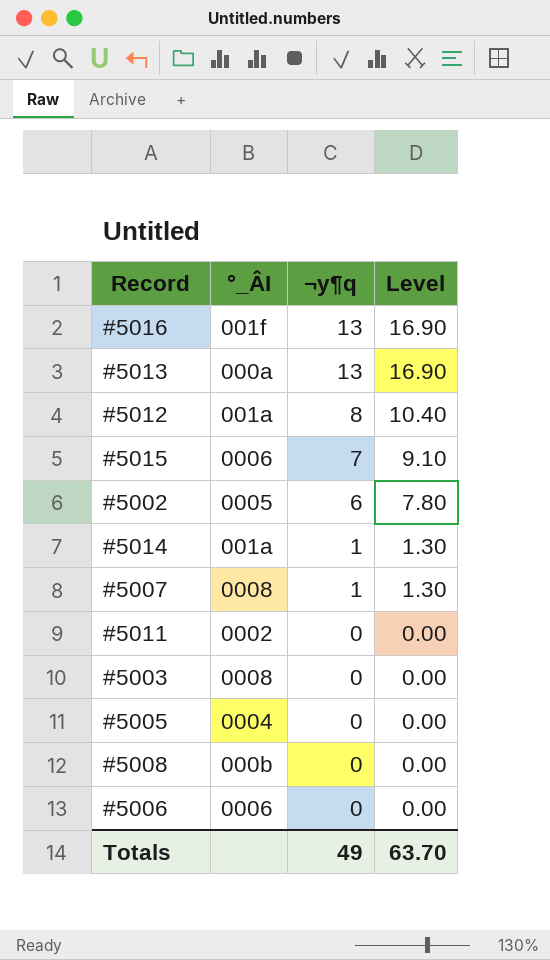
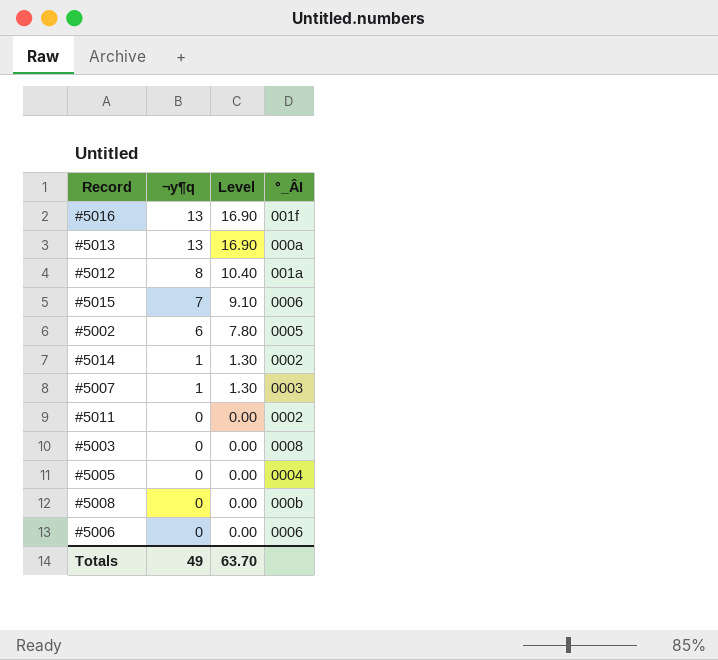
column °_ÂI | position: 2 -> 4
#5014 | °_ÂI: 001a -> 0002
#5007 | °_ÂI: 0008 -> 0003

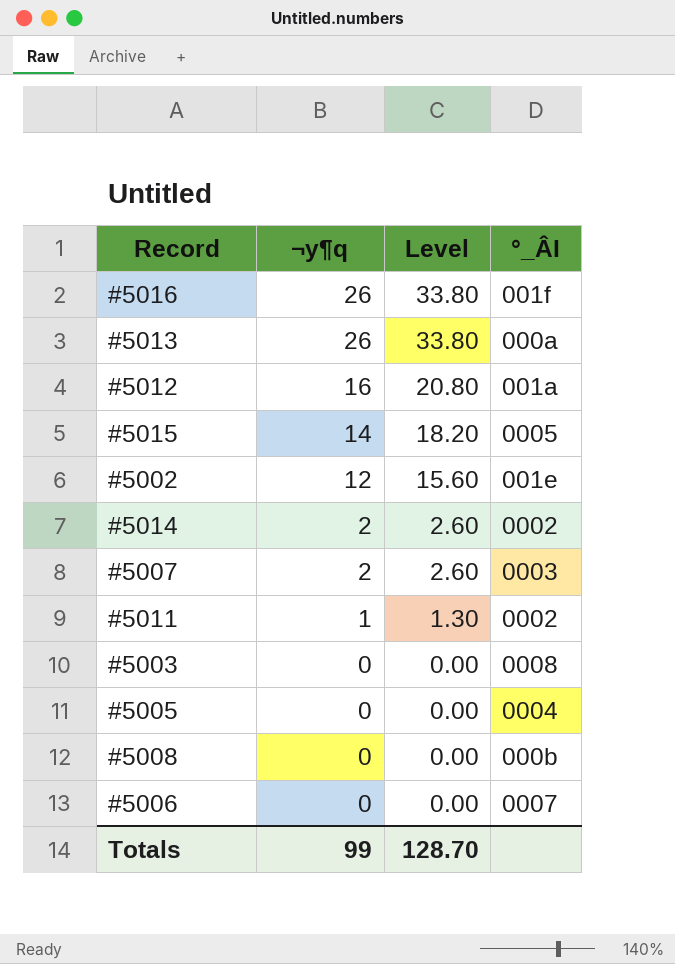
#5016 | ¬y¶q: 13 -> 26
#5016 | Level: 16.90 -> 33.80
#5013 | ¬y¶q: 13 -> 26
#5013 | Level: 16.90 -> 33.80
#5012 | ¬y¶q: 8 -> 16
#5012 | Level: 10.40 -> 20.80
#5015 | ¬y¶q: 7 -> 14
#5015 | Level: 9.10 -> 18.20
#5015 | °_ÂI: 0006 -> 0005
#5002 | ¬y¶q: 6 -> 12
#5002 | Level: 7.80 -> 15.60
#5002 | °_ÂI: 0005 -> 001e
#5014 | ¬y¶q: 1 -> 2
#5014 | Level: 1.30 -> 2.60
#5007 | ¬y¶q: 1 -> 2
#5007 | Level: 1.30 -> 2.60
#5011 | ¬y¶q: 0 -> 1
#5011 | Level: 0.00 -> 1.30
#5006 | °_ÂI: 0006 -> 0007
Totals | ¬y¶q: 49 -> 99
Totals | Level: 63.70 -> 128.70

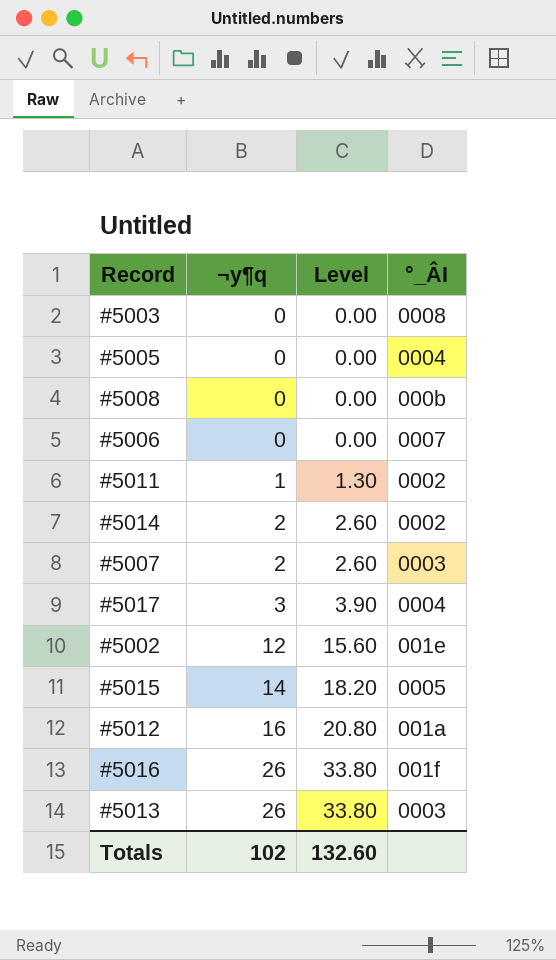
row order: ¬y¶q descending -> ¬y¶q ascending
row #5017: none -> 3 | 3.90 | 0004
#5013 | °_ÂI: 000a -> 0003
Totals | ¬y¶q: 99 -> 102
Totals | Level: 128.70 -> 132.60

